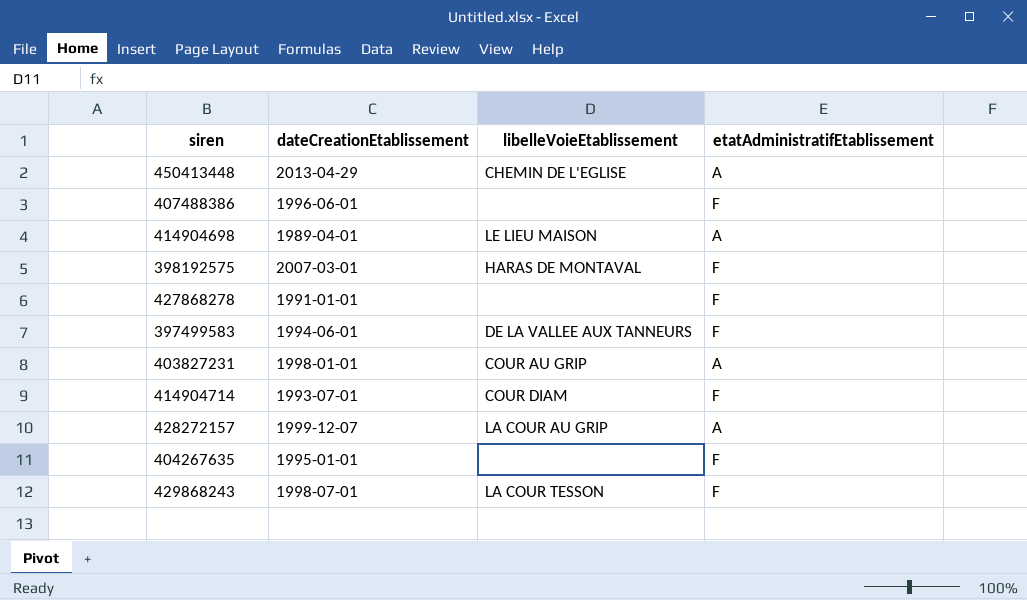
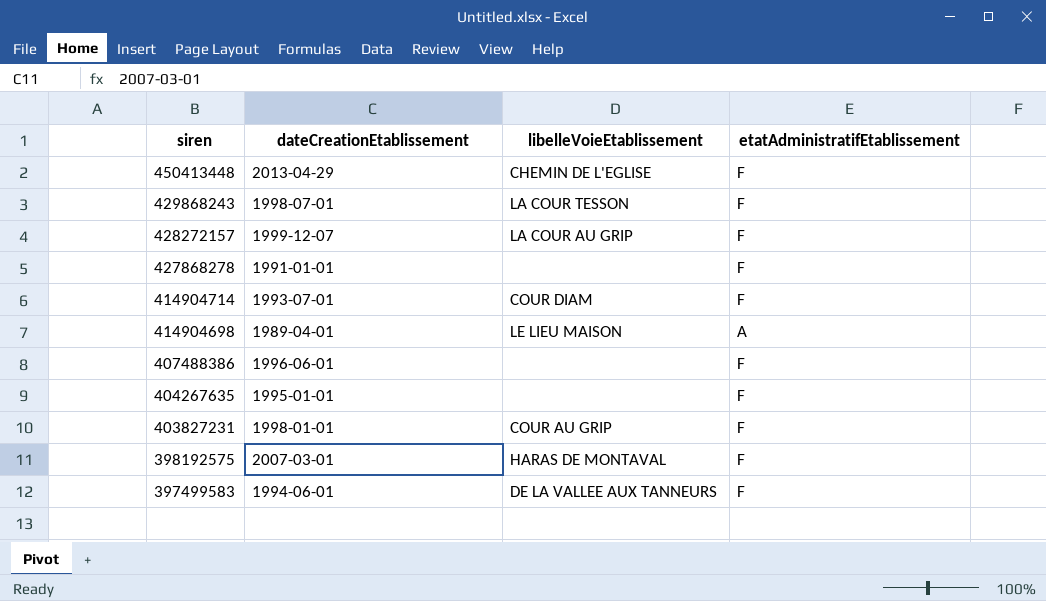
row order: none -> siren descending
450413448 | etatAdministratifEtablissement: A -> F
428272157 | etatAdministratifEtablissement: A -> F
403827231 | etatAdministratifEtablissement: A -> F

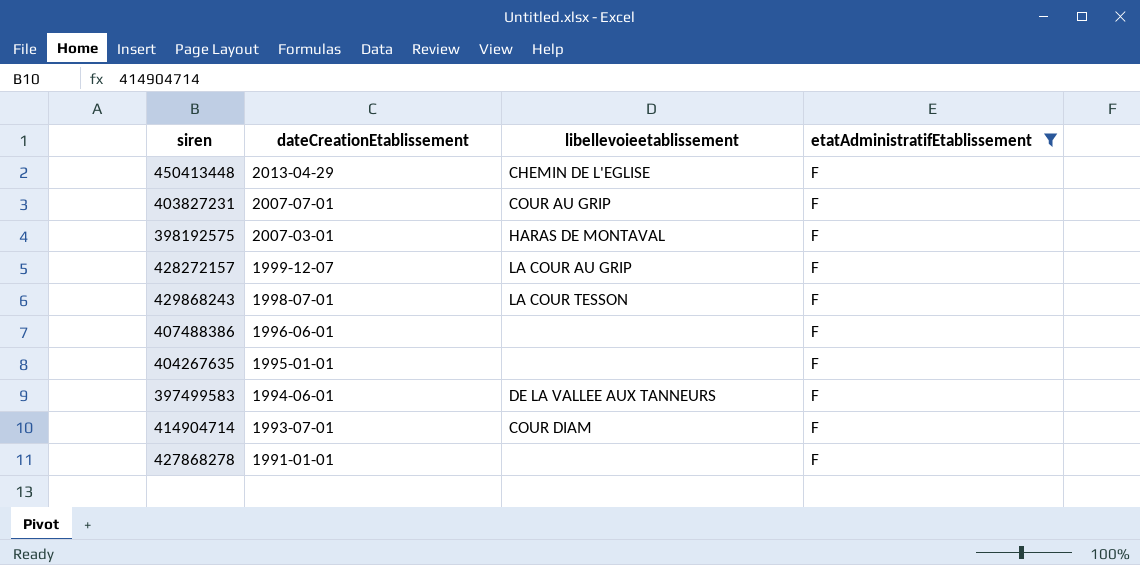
filter: none -> etatAdministratifEtablissement = F
row order: siren descending -> dateCreationEtablissement descending
column name: libelleVoieEtablissement -> libellevoieetablissement
403827231 | dateCreationEtablissement: 1998-01-01 -> 2007-07-01

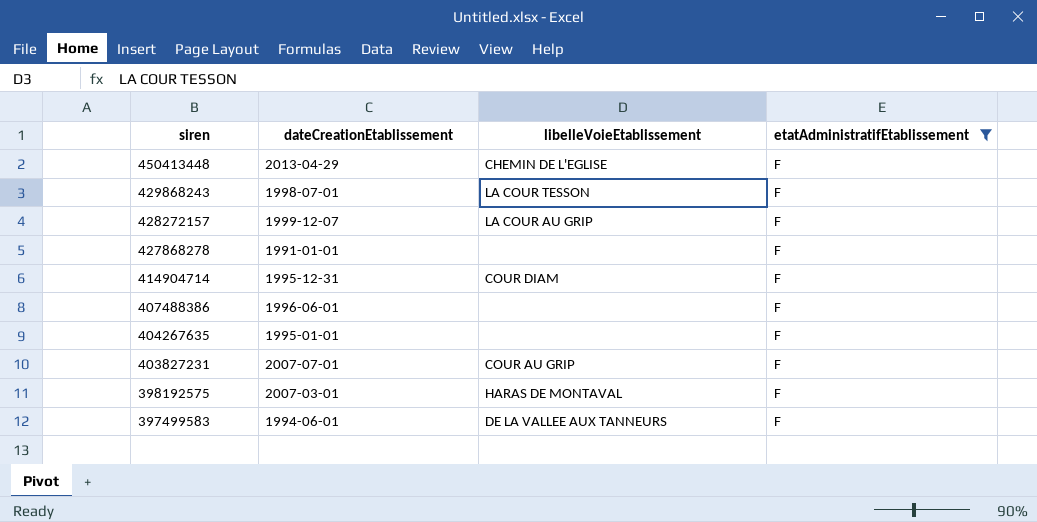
row order: dateCreationEtablissement descending -> siren descending
column name: libellevoieetablissement -> libelleVoieEtablissement
414904714 | dateCreationEtablissement: 1993-07-01 -> 1995-12-31

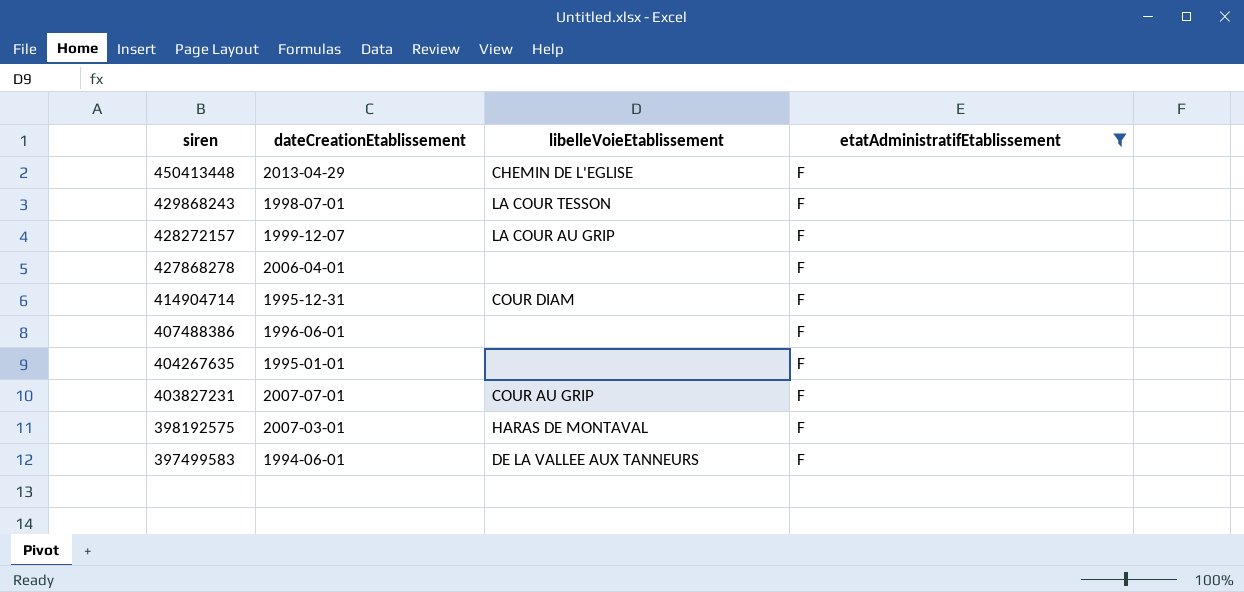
427868278 | dateCreationEtablissement: 1991-01-01 -> 2006-04-01

